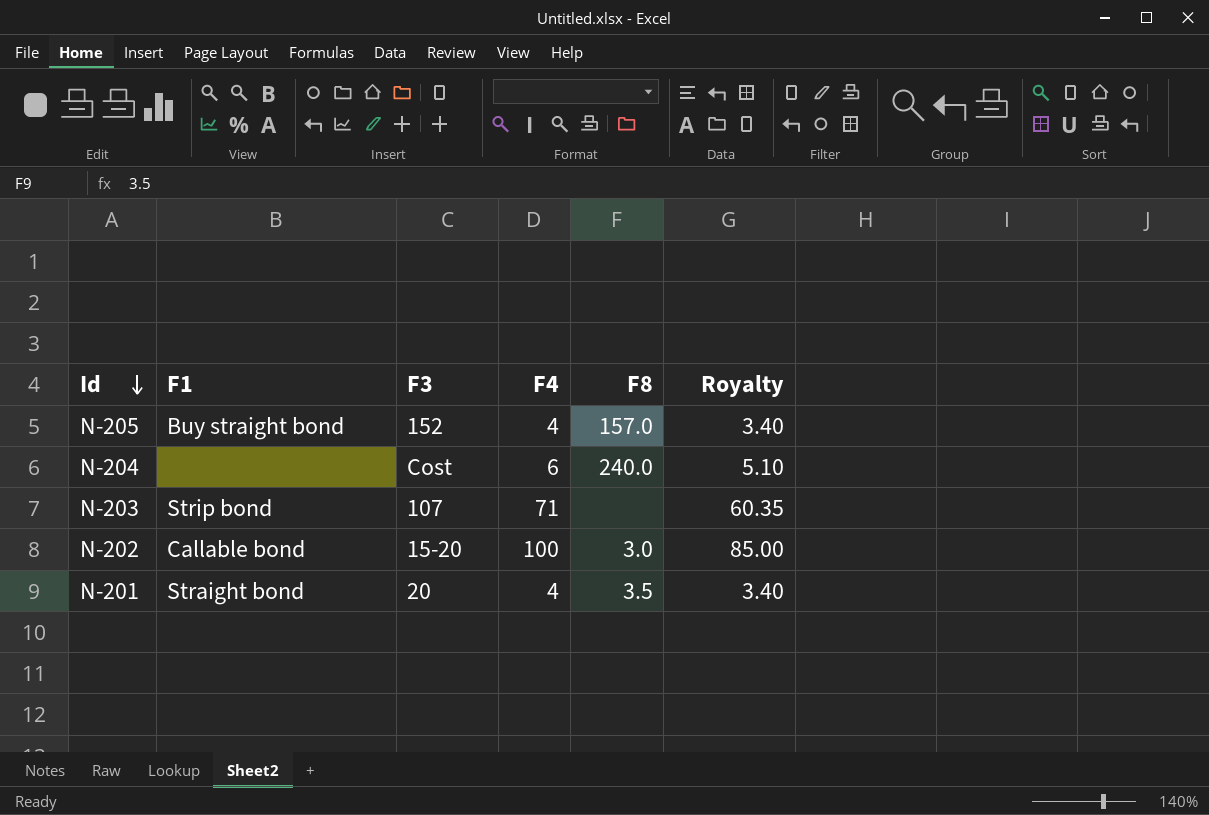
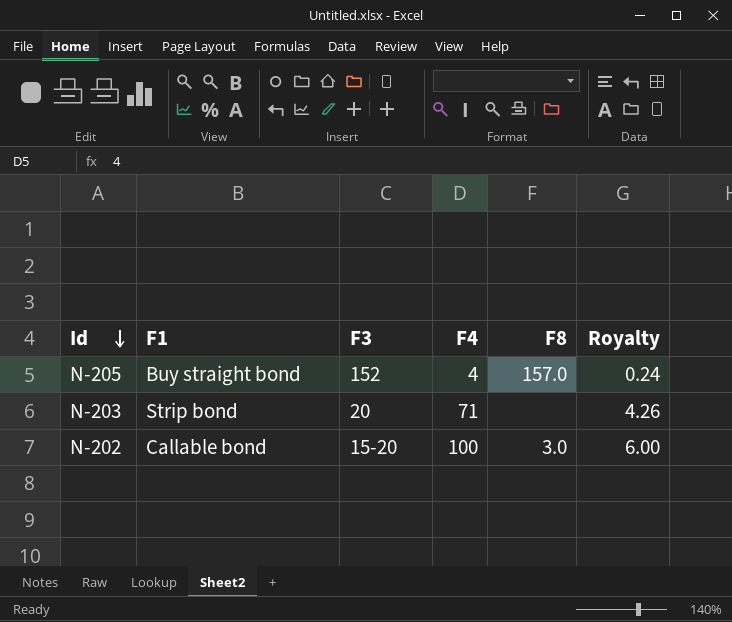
column Royalty | formula: [F4] * 0.85 -> [F4] * 0.06
row N-204: none | Cost | 6 | 240.0 | 5.10 -> none
row N-201: Straight bond | 20 | 4 | 3.5 | 3.40 -> none
N-203 | F3: 107 -> 20

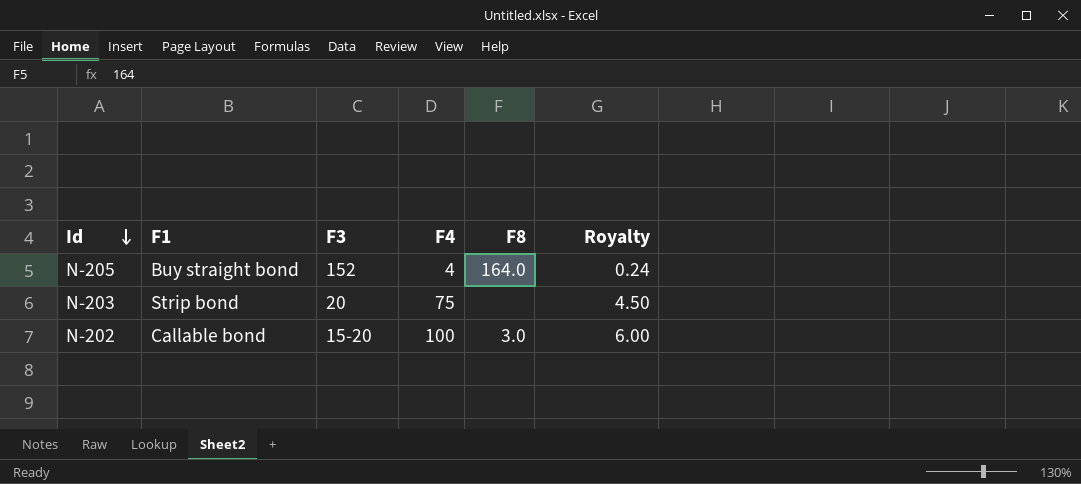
N-205 | F8: 157.0 -> 164.0
N-203 | F4: 71 -> 75
N-203 | Royalty: 4.26 -> 4.50

